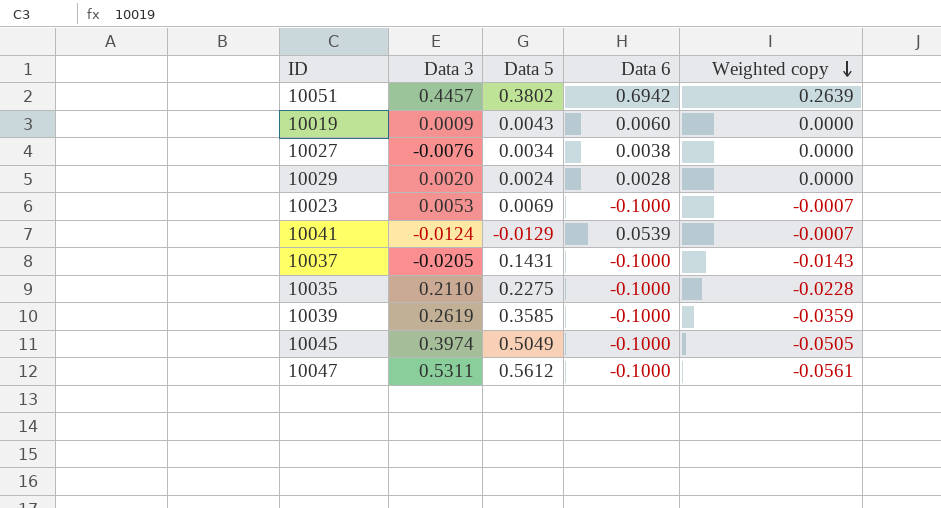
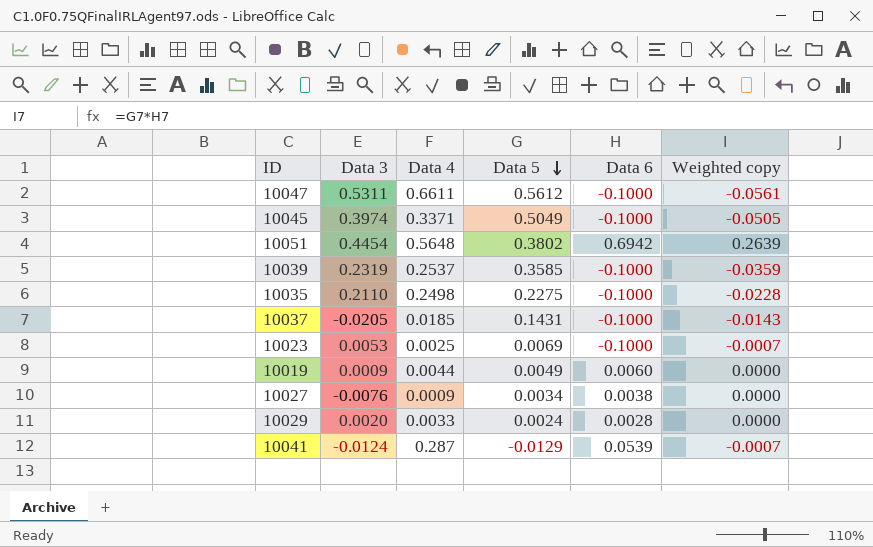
row order: Weighted copy descending -> Data 5 descending
column Data 4 | position: none -> 3
10051 | Data 3: 0.4457 -> 0.4454
10039 | Data 3: 0.2619 -> 0.2319
10019 | Data 5: 0.0043 -> 0.0049

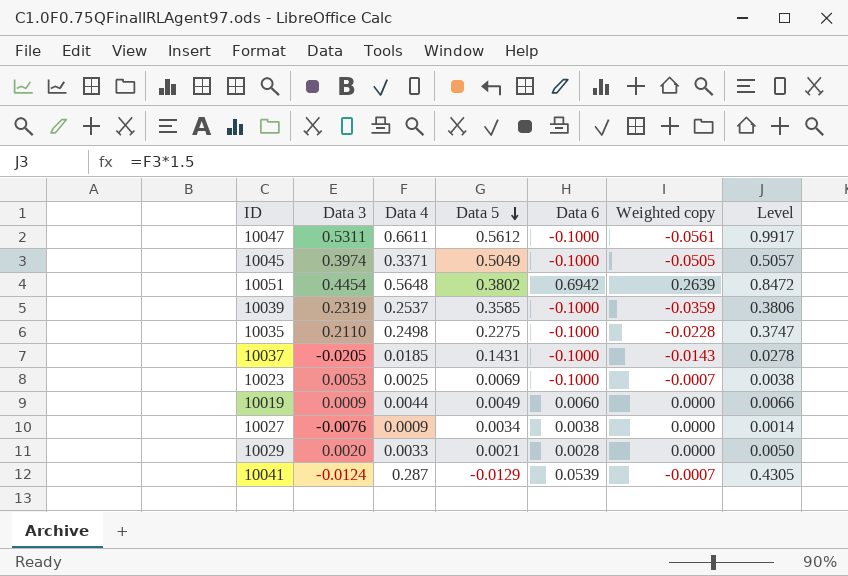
column Level | formula: none -> [Data 4] * 1.5
10029 | Data 5: 0.0024 -> 0.0021

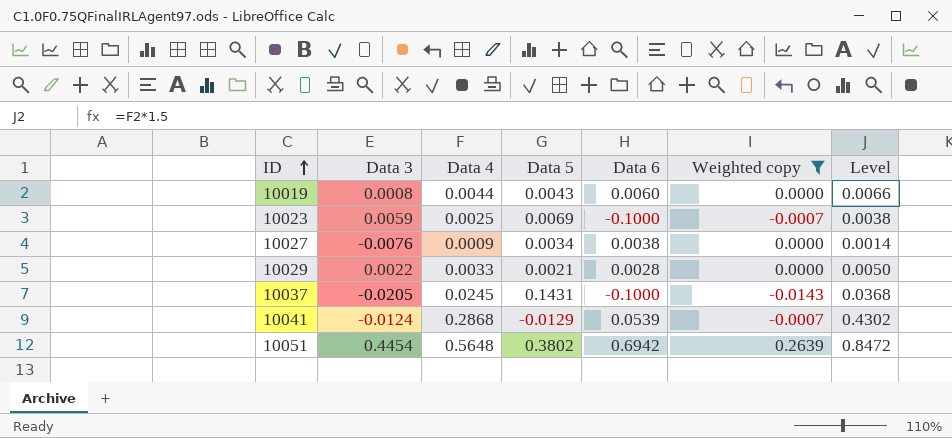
filter: none -> Weighted copy >= -0.0143
row order: Data 5 descending -> ID ascending
10019 | Data 3: 0.0009 -> 0.0008
10019 | Data 5: 0.0049 -> 0.0043
10023 | Data 3: 0.0053 -> 0.0059
10029 | Data 3: 0.0020 -> 0.0022
10037 | Data 4: 0.0185 -> 0.0245
10037 | Level: 0.0278 -> 0.0368
10041 | Data 4: 0.287 -> 0.2868
10041 | Level: 0.4305 -> 0.4302

